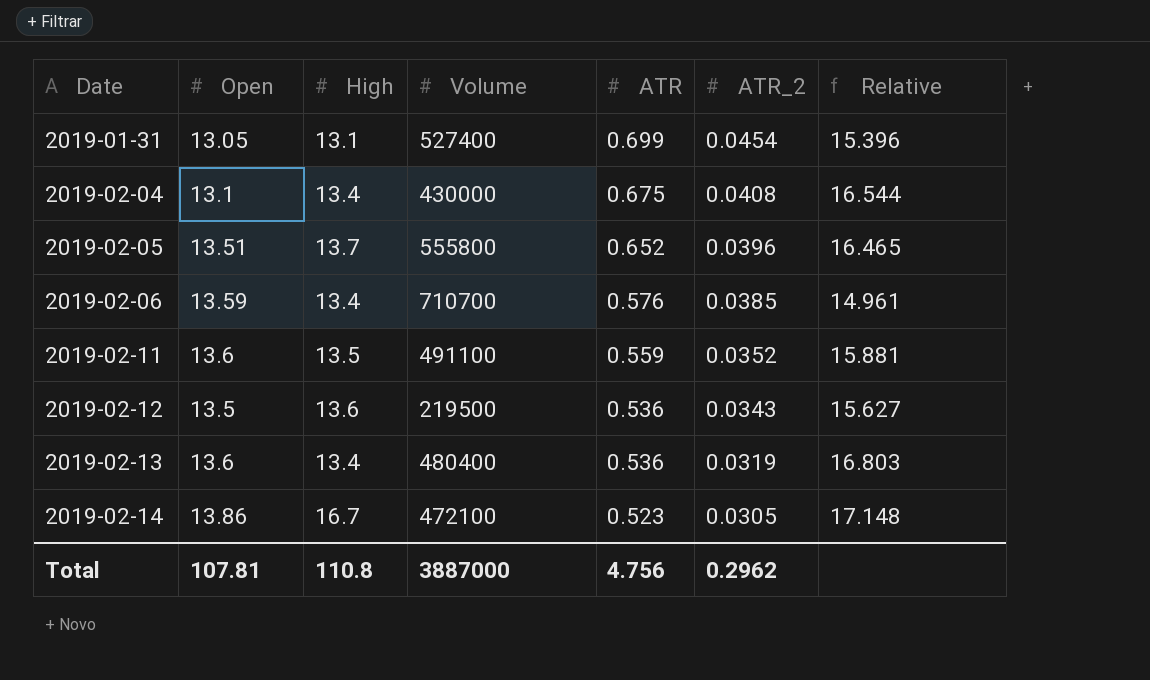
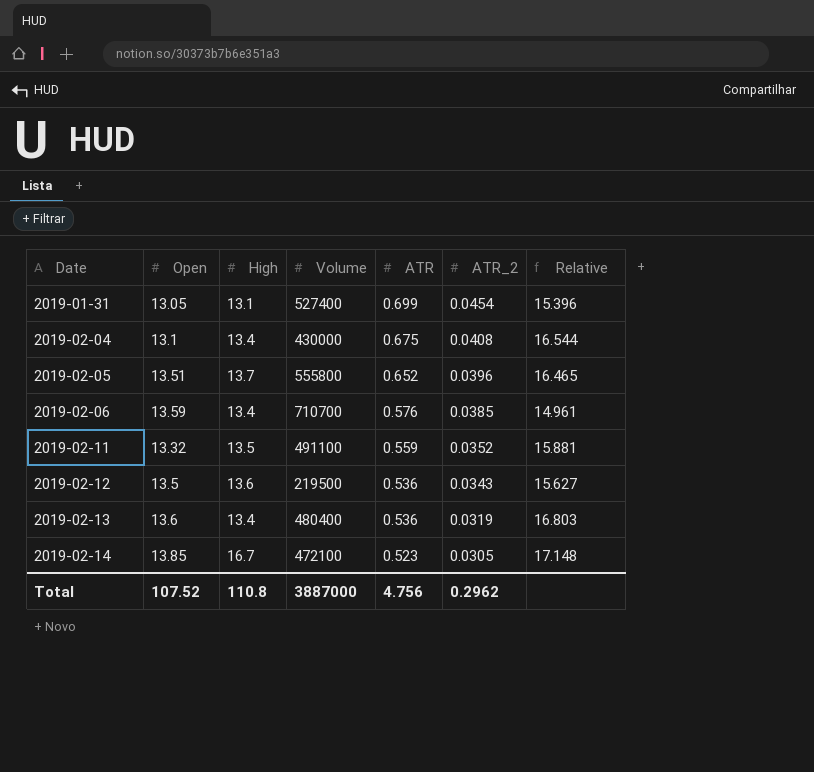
2019-02-11 | Open: 13.6 -> 13.32
2019-02-14 | Open: 13.86 -> 13.85
Total | Open: 107.81 -> 107.52

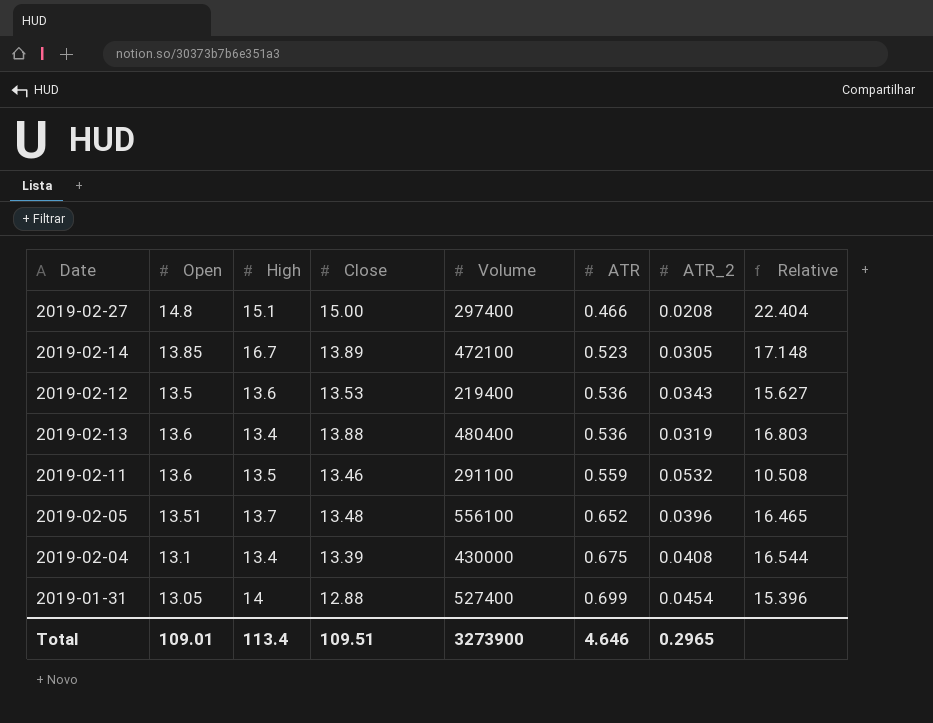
row order: Date ascending -> ATR ascending
column Close | position: none -> 4
row 2019-02-06: 13.59 | 13.4 | 710700 | 0.576 | 0.0385 | 14.961 -> none
row 2019-02-27: none -> 14.8 | 15.1 | 15.00 | 297400 | 0.466 | 0.0208 | 22.404
2019-02-12 | Volume: 219500 -> 219400
2019-02-11 | Open: 13.32 -> 13.6
2019-02-11 | Volume: 491100 -> 291100
2019-02-11 | ATR_2: 0.0352 -> 0.0532
2019-02-11 | Relative: 15.881 -> 10.508
2019-02-05 | Volume: 555800 -> 556100
2019-01-31 | High: 13.1 -> 14
Total | Open: 107.52 -> 109.01
Total | High: 110.8 -> 113.4
Total | Volume: 3887000 -> 3273900
Total | ATR: 4.756 -> 4.646
Total | ATR_2: 0.2962 -> 0.2965

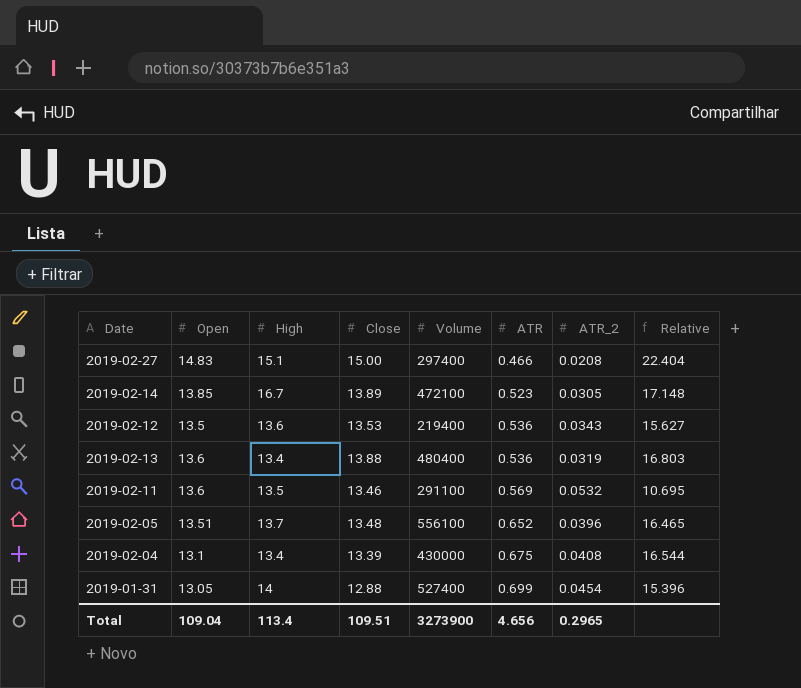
2019-02-27 | Open: 14.8 -> 14.83
2019-02-11 | ATR: 0.559 -> 0.569
2019-02-11 | Relative: 10.508 -> 10.695
Total | Open: 109.01 -> 109.04
Total | ATR: 4.646 -> 4.656

